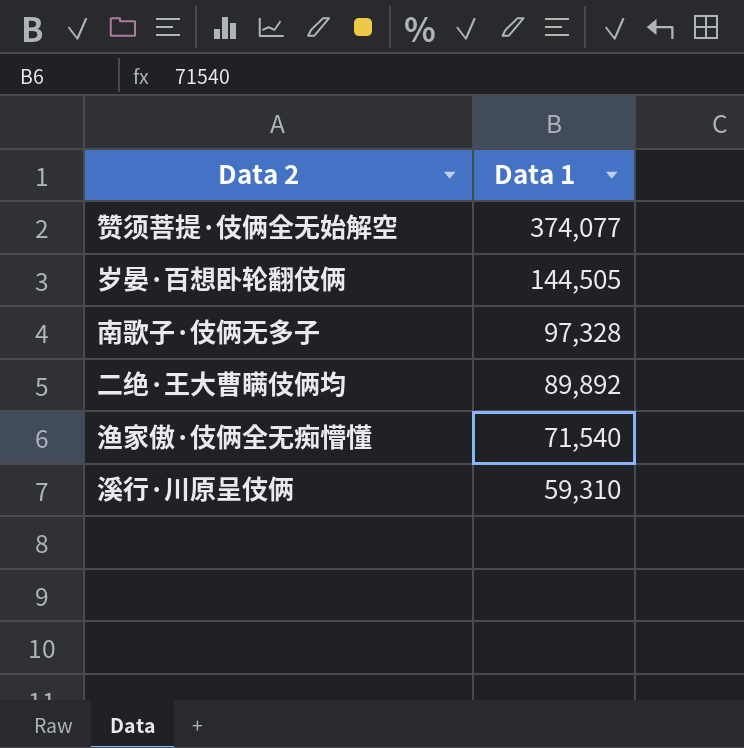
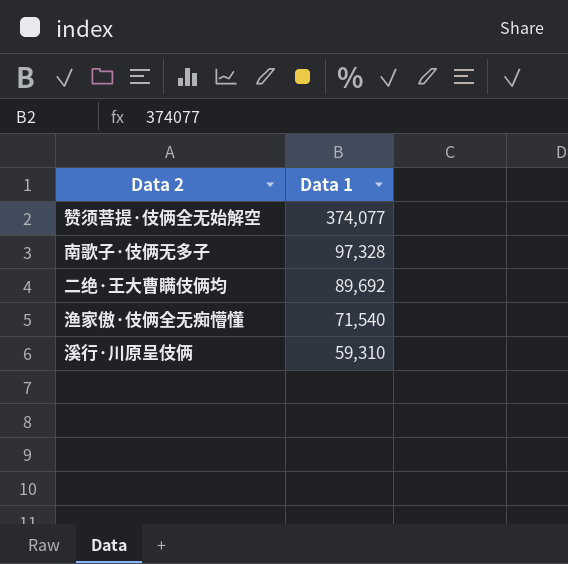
row 岁晏·百想卧轮翻伎俩: 144,505 -> none
二绝·王大曹瞒伎俩均 | Data 1: 89,892 -> 89,692

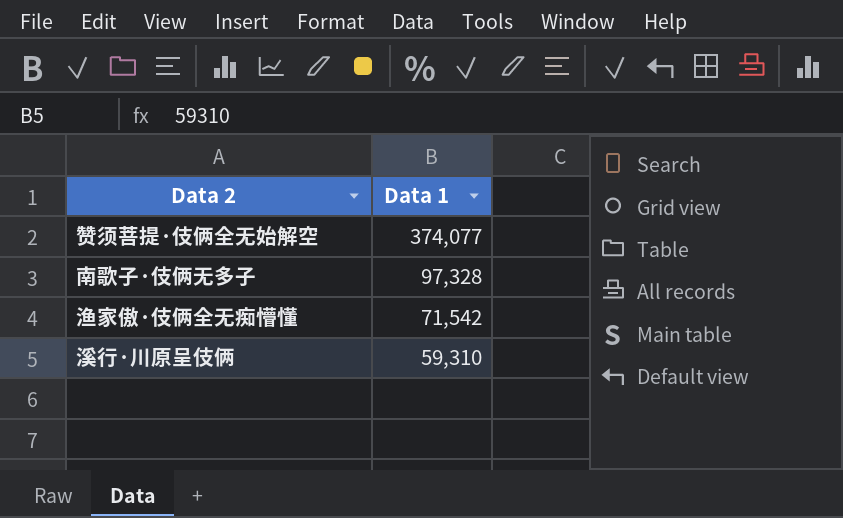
row 二绝·王大曹瞒伎俩均: 89,692 -> none
渔家傲·伎俩全无痴懵懂 | Data 1: 71,540 -> 71,542

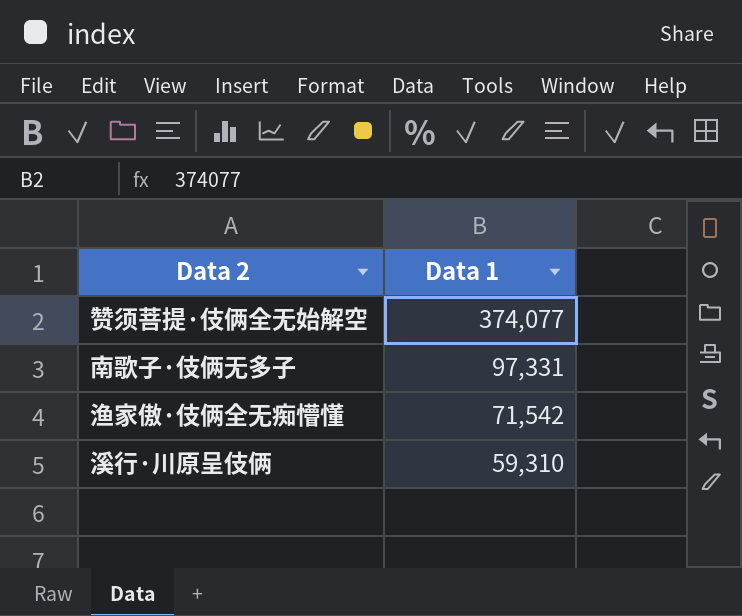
南歌子·伎俩无多子 | Data 1: 97,328 -> 97,331

